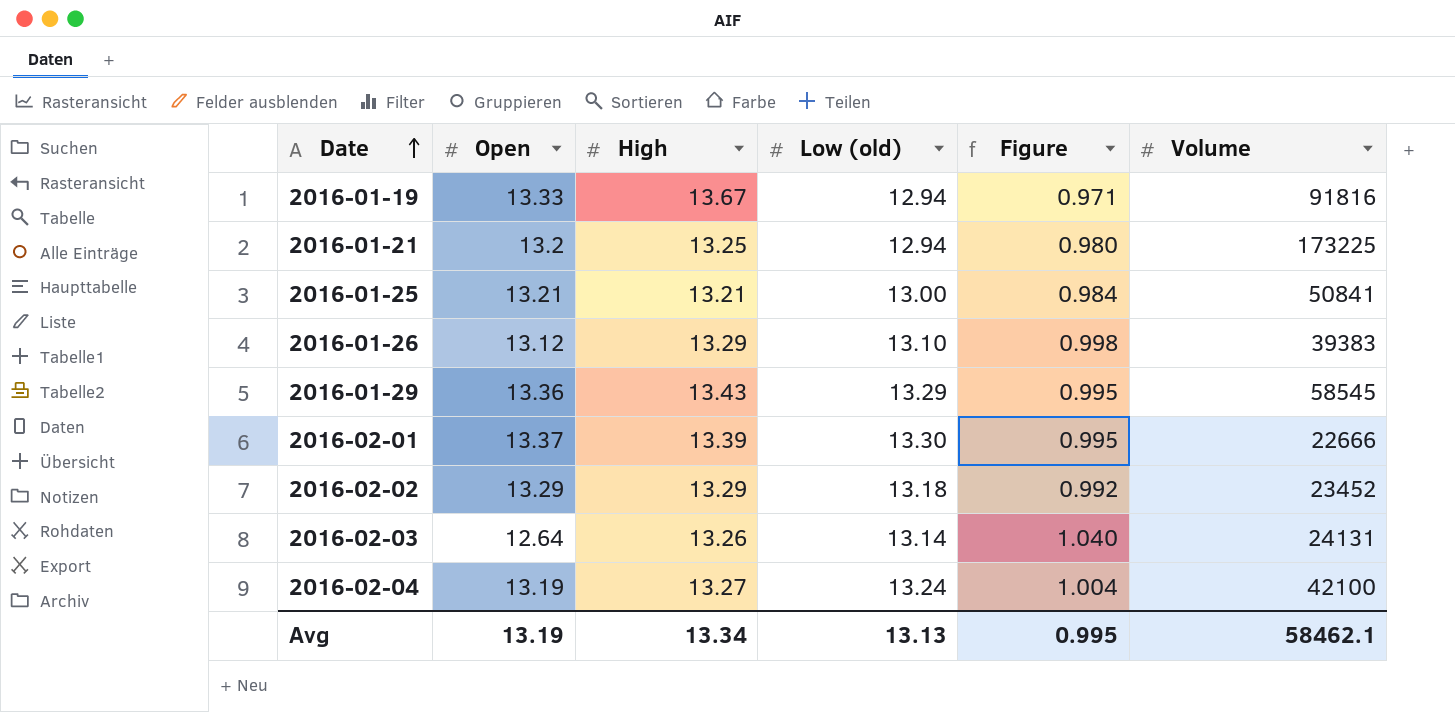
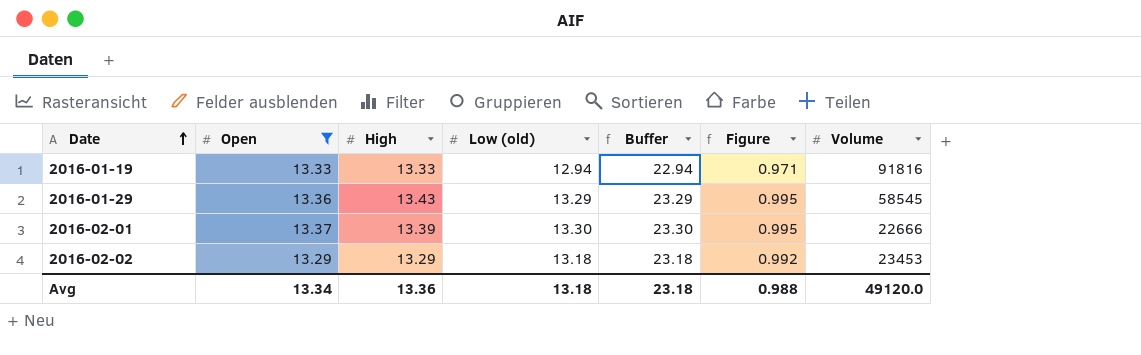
filter: none -> Open >= 13.29
column Buffer | formula: none -> [Low (old)] + 10
2016-01-19 | High: 13.67 -> 13.33
2016-02-02 | Volume: 23452 -> 23453
Avg | Open: 13.19 -> 13.34
Avg | High: 13.34 -> 13.36
Avg | Low (old): 13.13 -> 13.18
Avg | Figure: 0.995 -> 0.988
Avg | Volume: 58462.1 -> 49120.0

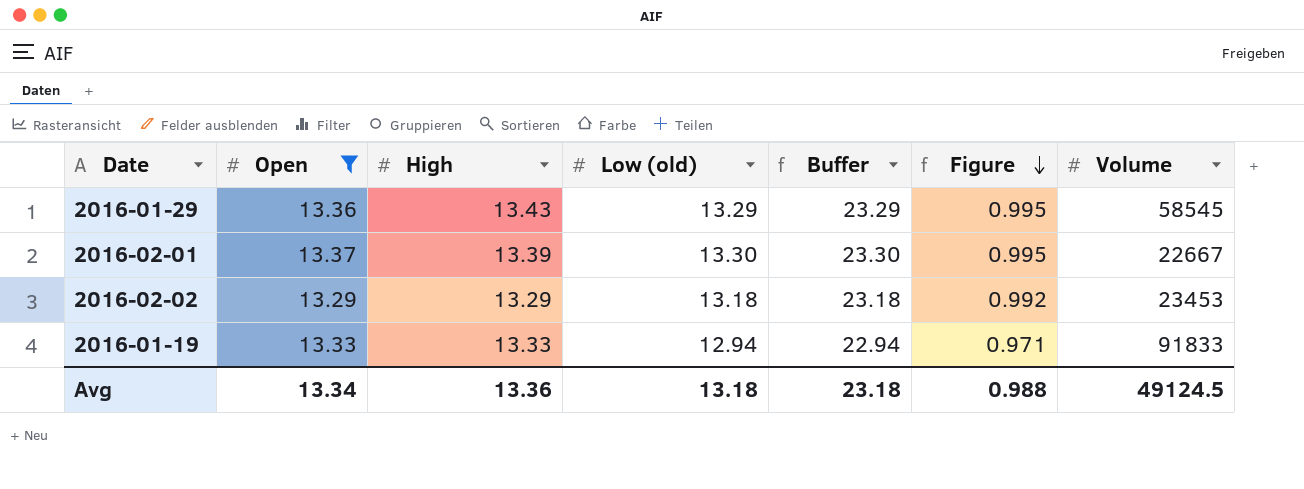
row order: Date ascending -> Figure descending
2016-02-01 | Volume: 22666 -> 22667
2016-01-19 | Volume: 91816 -> 91833
Avg | Volume: 49120.0 -> 49124.5

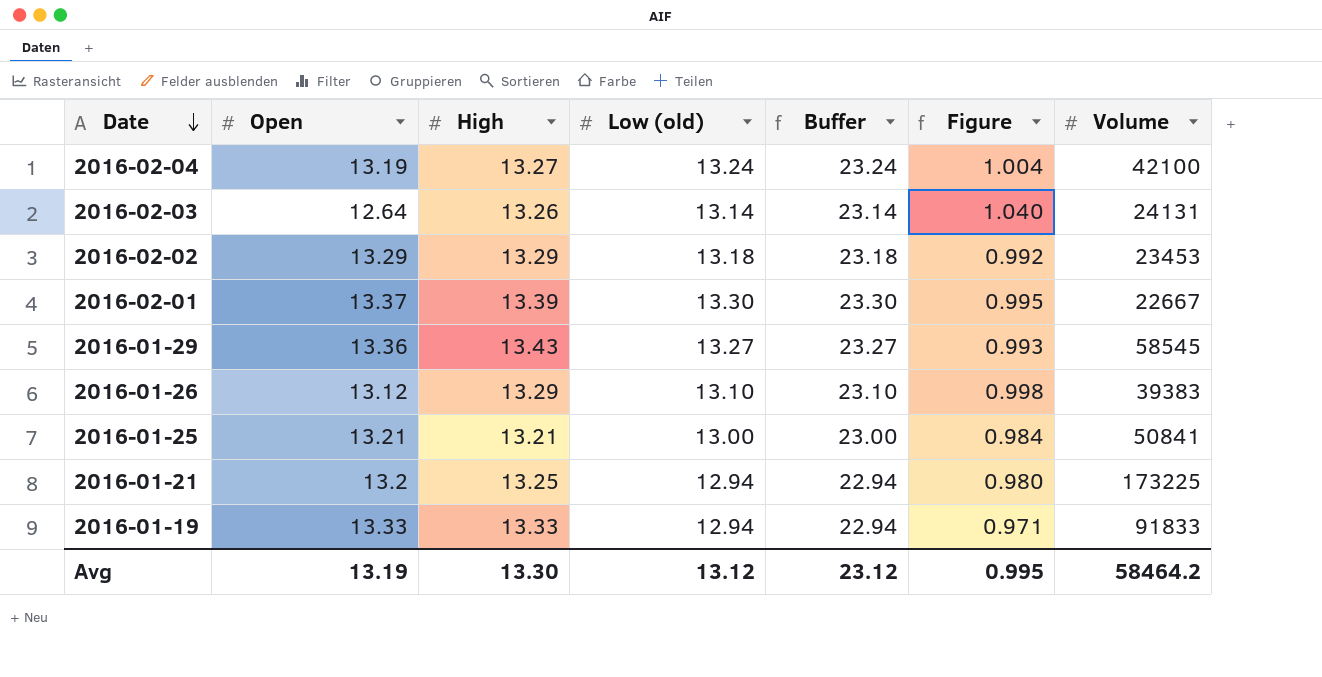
filter: Open >= 13.29 -> none
row order: Figure descending -> Date descending
2016-01-29 | Low (old): 13.29 -> 13.27
2016-01-29 | Buffer: 23.29 -> 23.27
2016-01-29 | Figure: 0.995 -> 0.993
Avg | Open: 13.34 -> 13.19
Avg | High: 13.36 -> 13.30
Avg | Low (old): 13.18 -> 13.12
Avg | Buffer: 23.18 -> 23.12
Avg | Figure: 0.988 -> 0.995
Avg | Volume: 49124.5 -> 58464.2

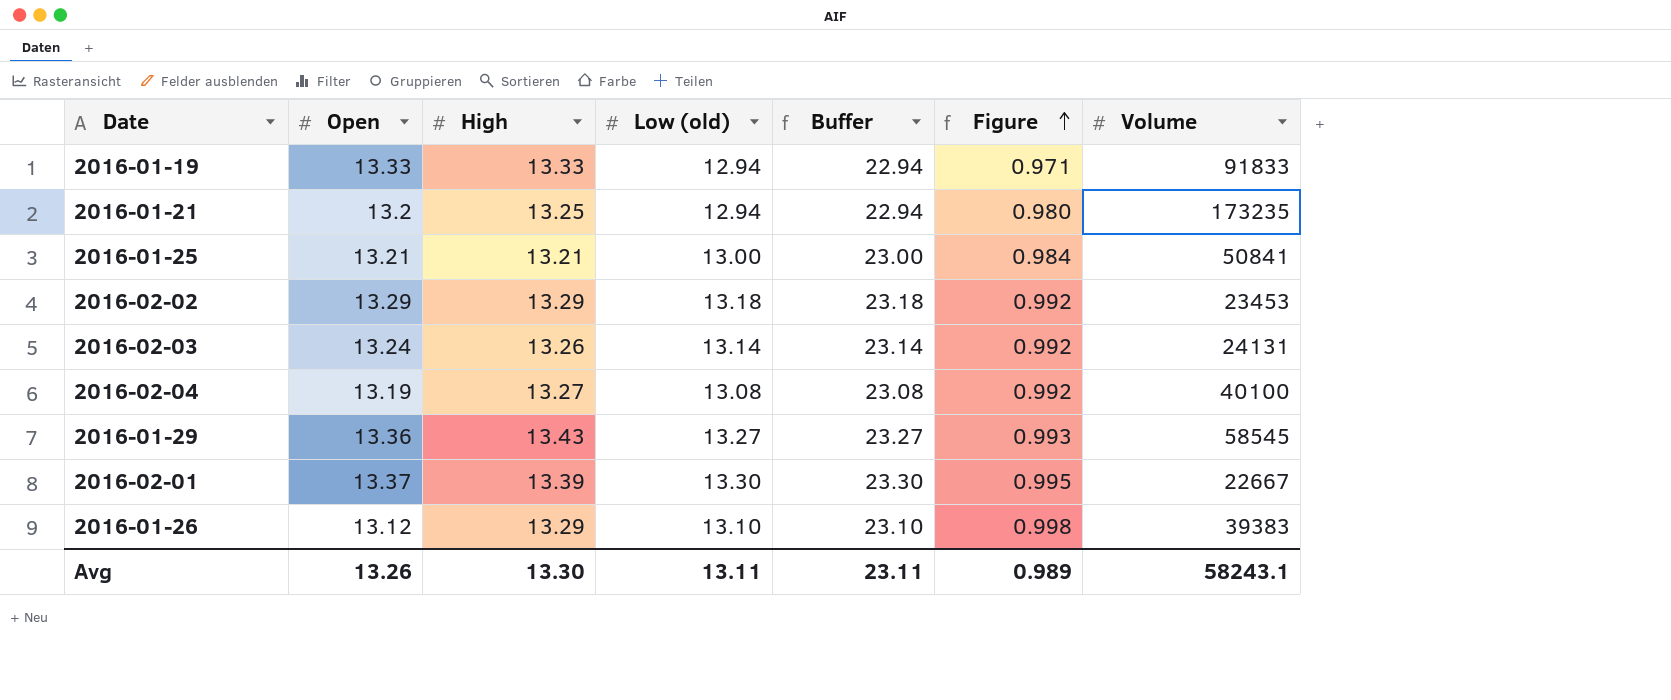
row order: Date descending -> Figure ascending
2016-01-21 | Volume: 173225 -> 173235
2016-02-03 | Open: 12.64 -> 13.24
2016-02-03 | Figure: 1.040 -> 0.992
2016-02-04 | Low (old): 13.24 -> 13.08
2016-02-04 | Buffer: 23.24 -> 23.08
2016-02-04 | Figure: 1.004 -> 0.992
2016-02-04 | Volume: 42100 -> 40100
Avg | Open: 13.19 -> 13.26
Avg | Low (old): 13.12 -> 13.11
Avg | Buffer: 23.12 -> 23.11
Avg | Figure: 0.995 -> 0.989
Avg | Volume: 58464.2 -> 58243.1

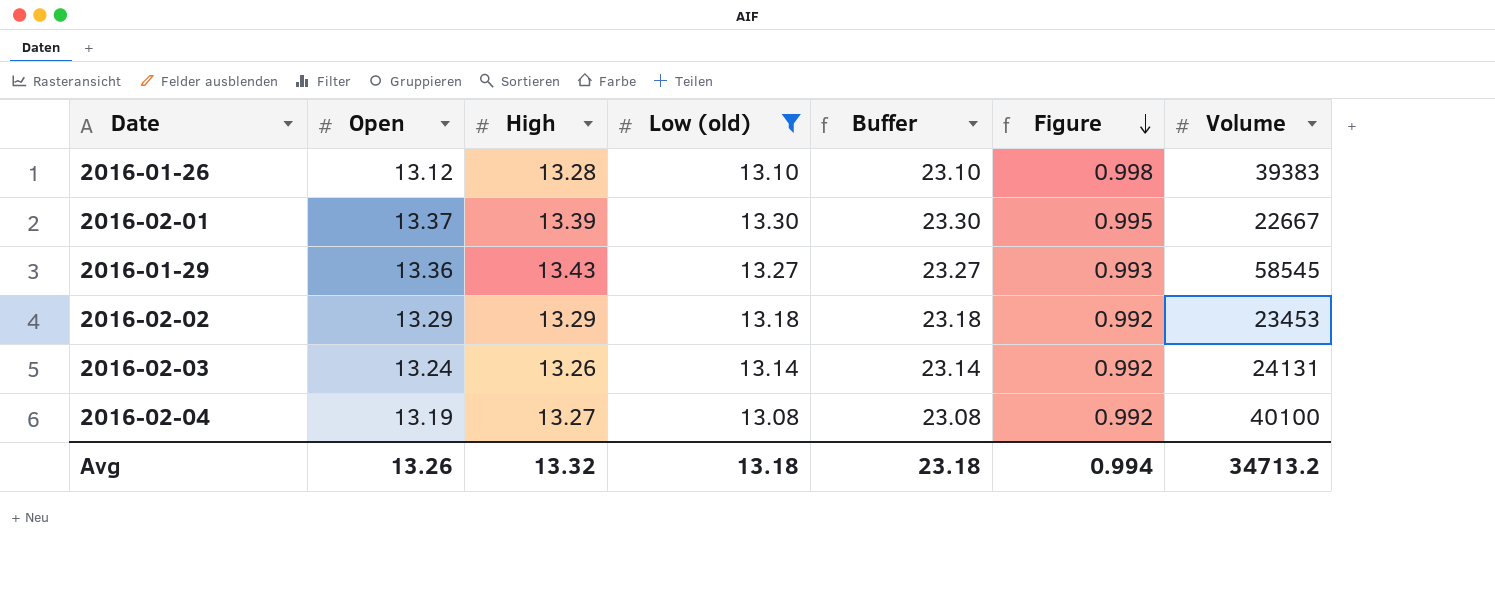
filter: none -> Low (old) >= 13.08
row order: Figure ascending -> Figure descending
2016-01-26 | High: 13.29 -> 13.28
Avg | High: 13.30 -> 13.32
Avg | Low (old): 13.11 -> 13.18
Avg | Buffer: 23.11 -> 23.18
Avg | Figure: 0.989 -> 0.994
Avg | Volume: 58243.1 -> 34713.2

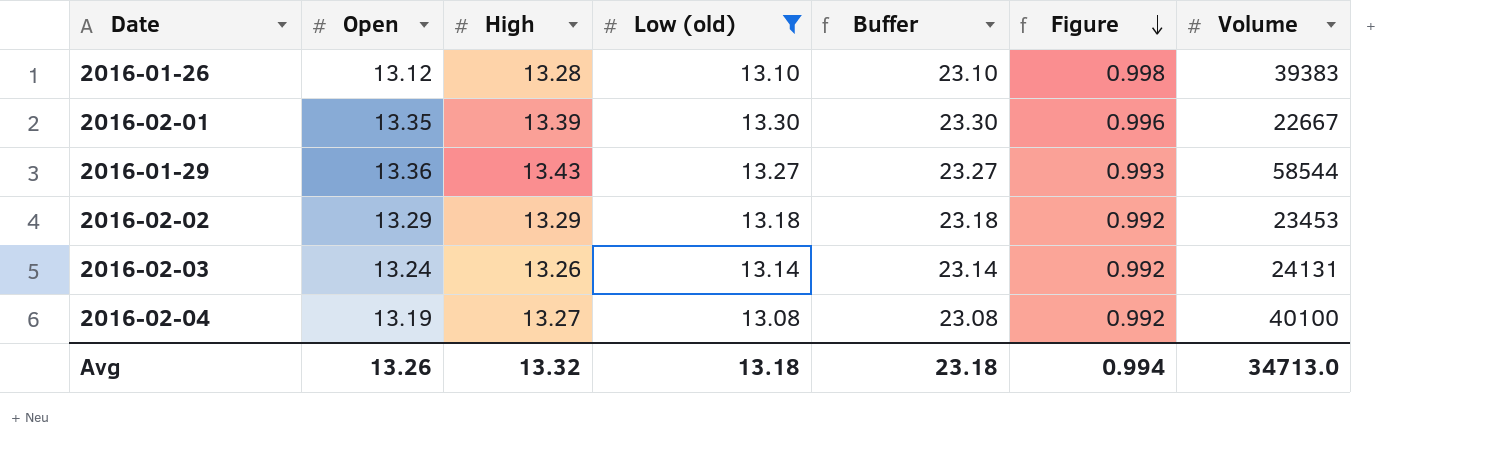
2016-02-01 | Open: 13.37 -> 13.35
2016-02-01 | Figure: 0.995 -> 0.996
2016-01-29 | Volume: 58545 -> 58544
Avg | Volume: 34713.2 -> 34713.0

